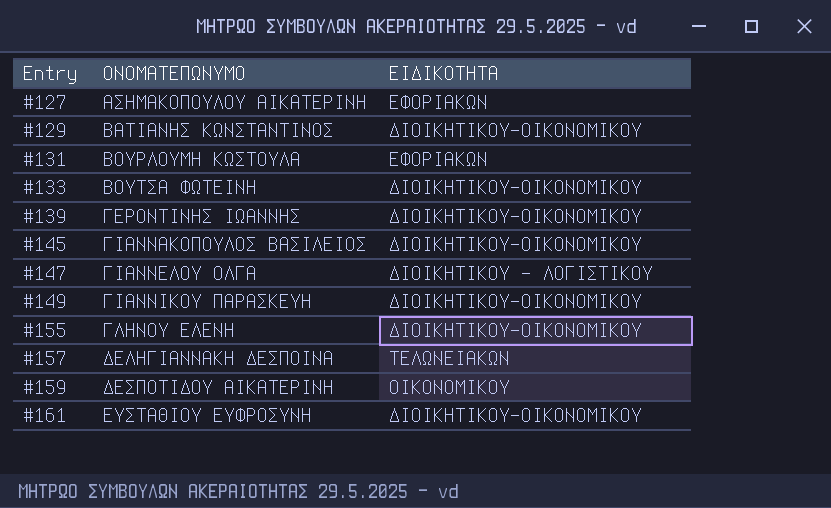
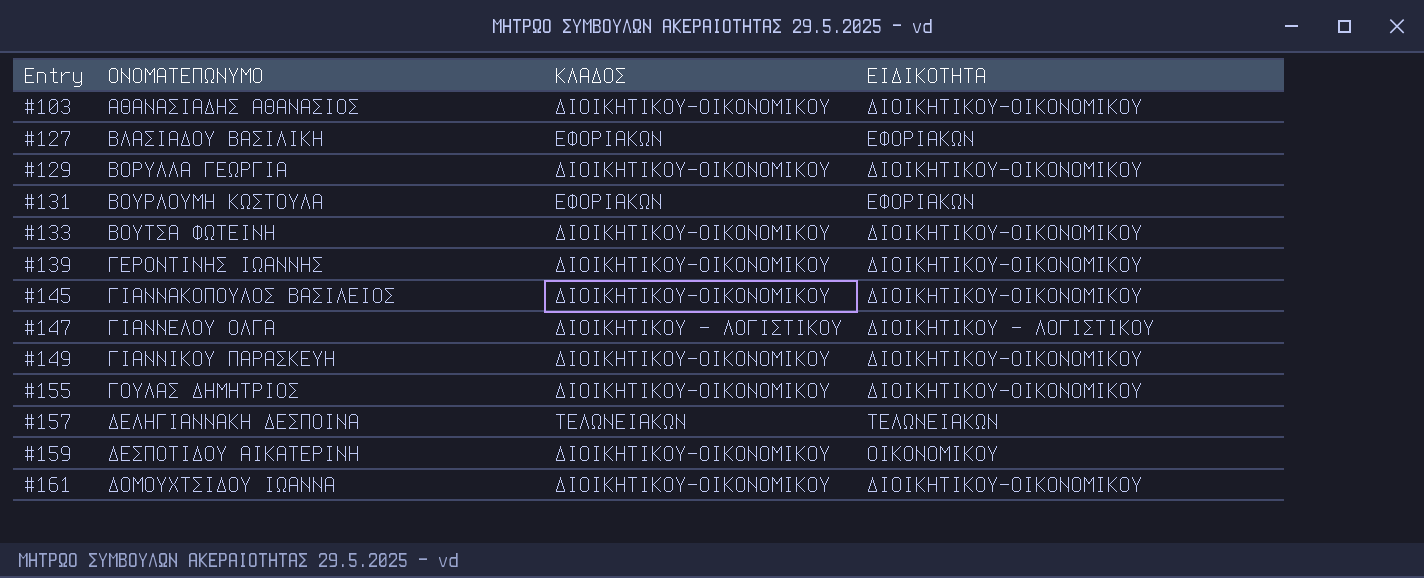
column ΚΛΑΔΟΣ | position: none -> 3
row #103: none -> ΑΘΑΝΑΣΙΑΔΗΣ ΑΘΑΝΑΣΙΟΣ | ΔΙΟΙΚΗΤΙΚΟΥ-ΟΙΚΟΝΟΜΙΚΟΥ | ΔΙΟΙΚΗΤΙΚΟΥ-ΟΙΚΟΝΟΜΙΚΟΥ
#127 | ΟΝΟΜΑΤΕΠΩΝΥΜΟ: ΑΣΗΜΑΚΟΠΟΥΛΟΥ ΑΙΚΑΤΕΡΙΝΗ -> ΒΛΑΣΙΑΔΟΥ ΒΑΣΙΛΙΚΗ
#129 | ΟΝΟΜΑΤΕΠΩΝΥΜΟ: ΒΑΤΙΑΝΗΣ ΚΩΝΣΤΑΝΤΙΝΟΣ -> ΒΟΡΥΛΛΑ ΓΕΩΡΓΙΑ
#155 | ΟΝΟΜΑΤΕΠΩΝΥΜΟ: ΓΛΗΝΟΥ ΕΛΕΝΗ -> ΓΟΥΛΑΣ ΔΗΜΗΤΡΙΟΣ
#161 | ΟΝΟΜΑΤΕΠΩΝΥΜΟ: ΕΥΣΤΑΘΙΟΥ ΕΥΦΡΟΣΥΝΗ -> ΔΟΜΟΥΧΤΣΙΔΟΥ ΙΩΑΝΝΑ

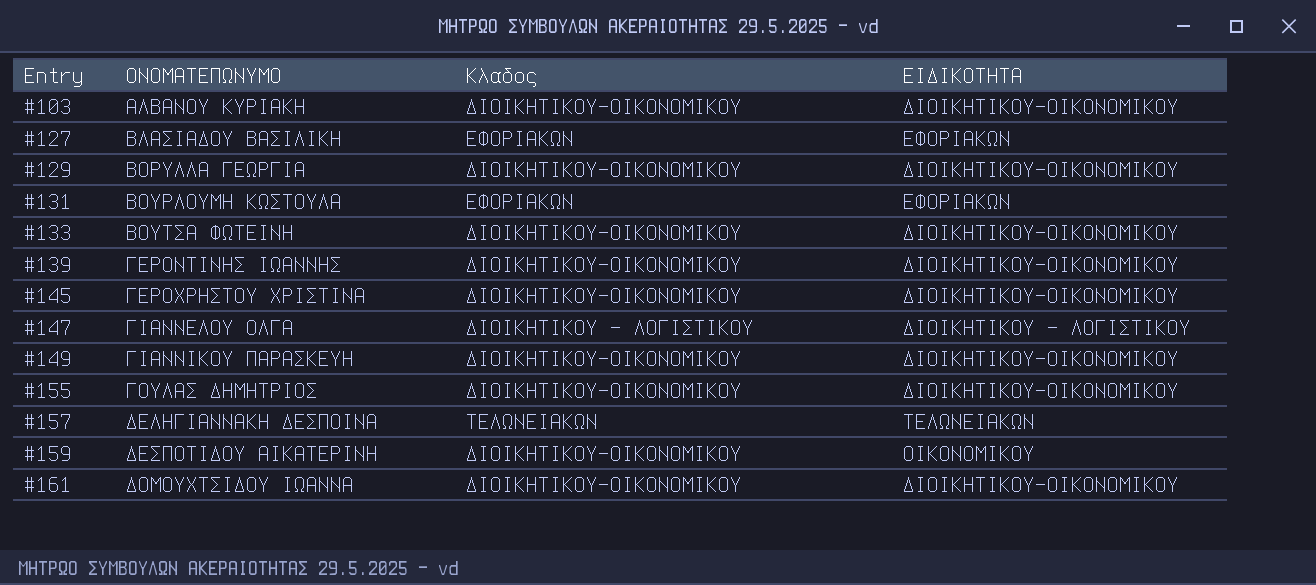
column name: ΚΛΑΔΟΣ -> Κλαδος
#103 | ΟΝΟΜΑΤΕΠΩΝΥΜΟ: ΑΘΑΝΑΣΙΑΔΗΣ ΑΘΑΝΑΣΙΟΣ -> ΑΛΒΑΝΟΥ ΚΥΡΙΑΚΗ
#145 | ΟΝΟΜΑΤΕΠΩΝΥΜΟ: ΓΙΑΝΝΑΚΟΠΟΥΛΟΣ ΒΑΣΙΛΕΙΟΣ -> ΓΕΡΟΧΡΗΣΤΟΥ ΧΡΙΣΤΙΝΑ

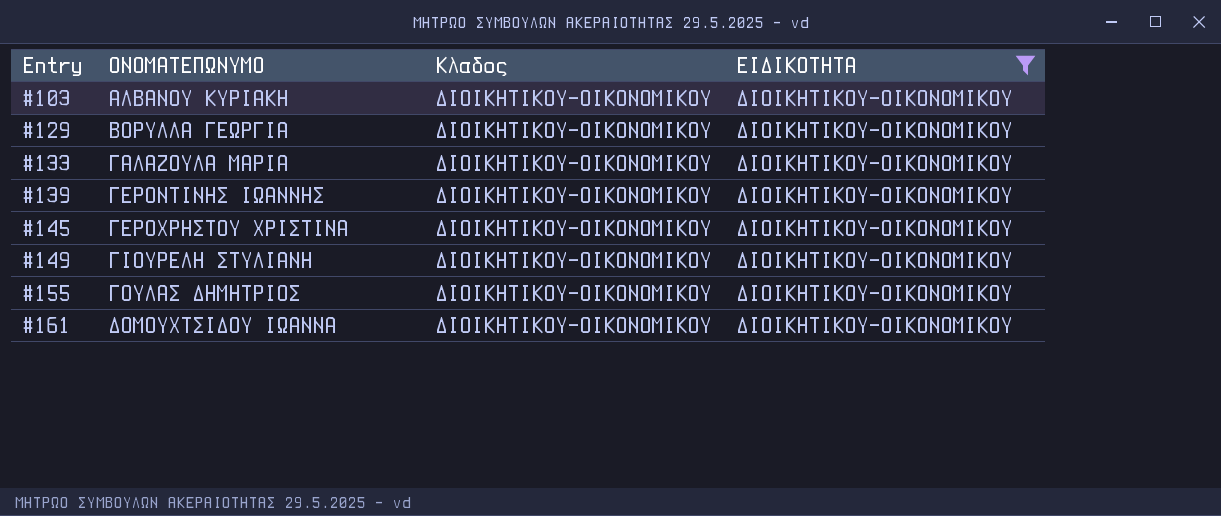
filter: none -> ΕΙΔΙΚΟΤΗΤΑ = ΔΙΟΙΚΗΤΙΚΟΥ-ΟΙΚΟΝΟΜΙΚΟΥ
#133 | ΟΝΟΜΑΤΕΠΩΝΥΜΟ: ΒΟΥΤΣΑ ΦΩΤΕΙΝΗ -> ΓΑΛΑΖΟΥΛΑ ΜΑΡΙΑ
#149 | ΟΝΟΜΑΤΕΠΩΝΥΜΟ: ΓΙΑΝΝΙΚΟΥ ΠΑΡΑΣΚΕΥΗ -> ΓΙΟΥΡΕΛΗ ΣΤΥΛΙΑΝΗ

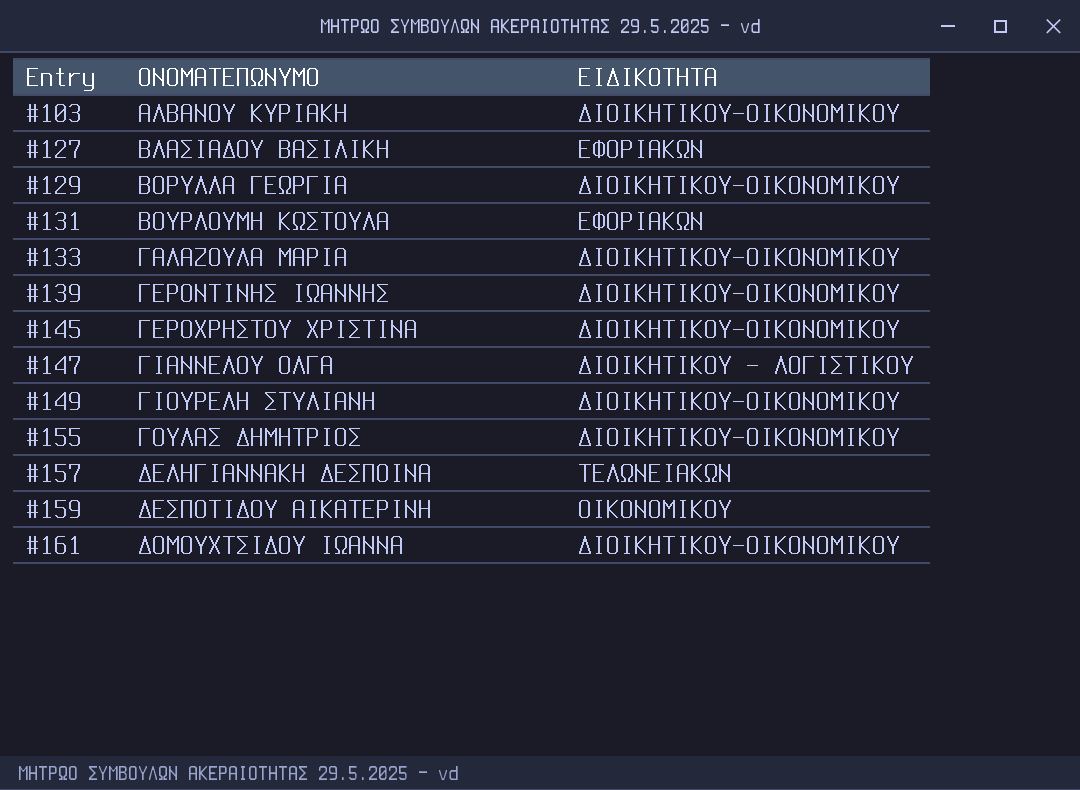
filter: ΕΙΔΙΚΟΤΗΤΑ = ΔΙΟΙΚΗΤΙΚΟΥ-ΟΙΚΟΝΟΜΙΚΟΥ -> none
column Κλαδος | position: 3 -> none

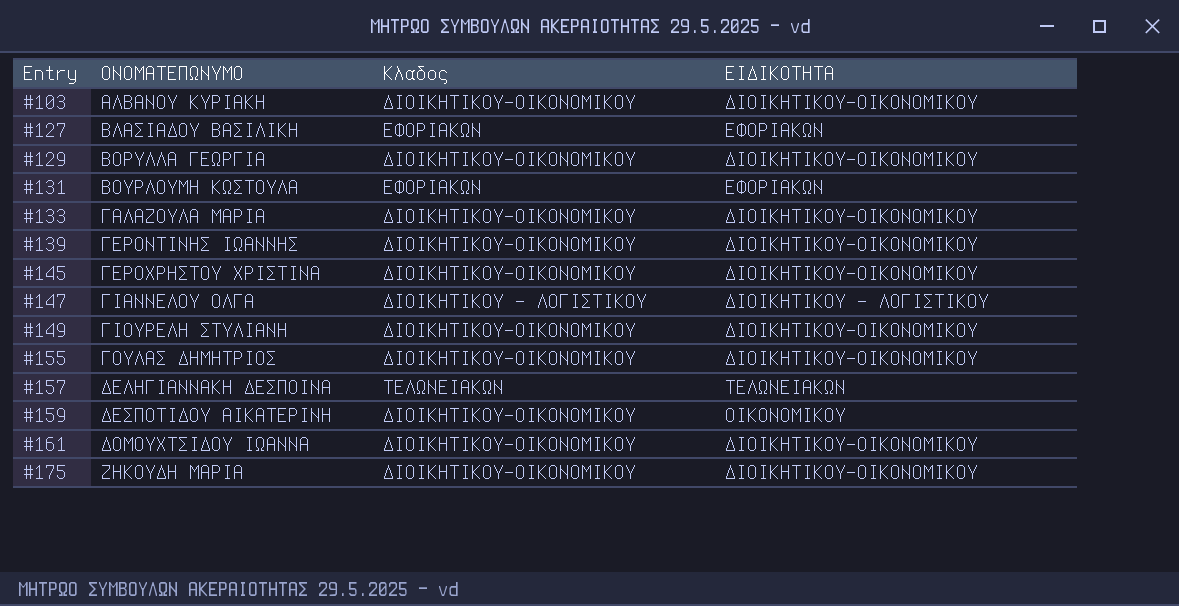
column Κλαδος | position: none -> 3
row #175: none -> ΖΗΚΟΥΔΗ ΜΑΡΙΑ | ΔΙΟΙΚΗΤΙΚΟΥ-ΟΙΚΟΝΟΜΙΚΟΥ | ΔΙΟΙΚΗΤΙΚΟΥ-ΟΙΚΟΝΟΜΙΚΟΥ

